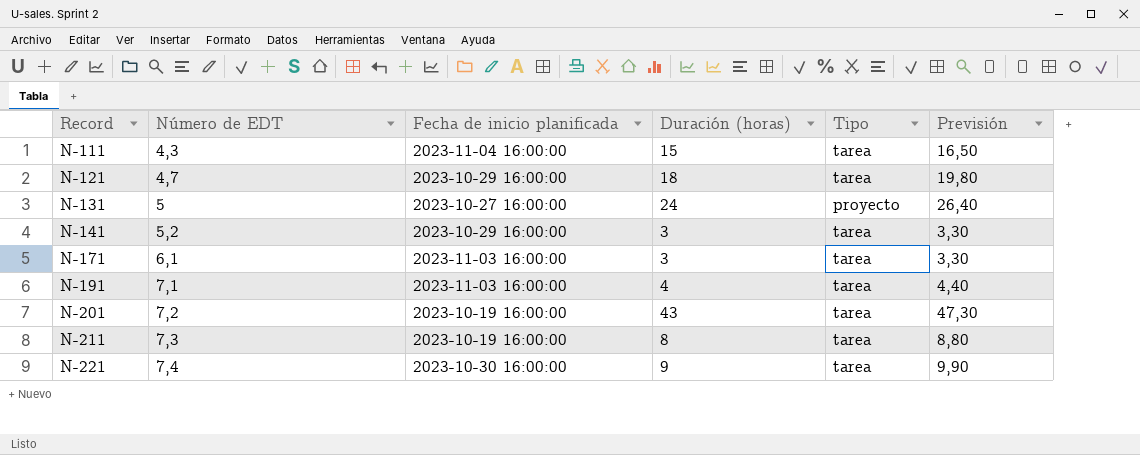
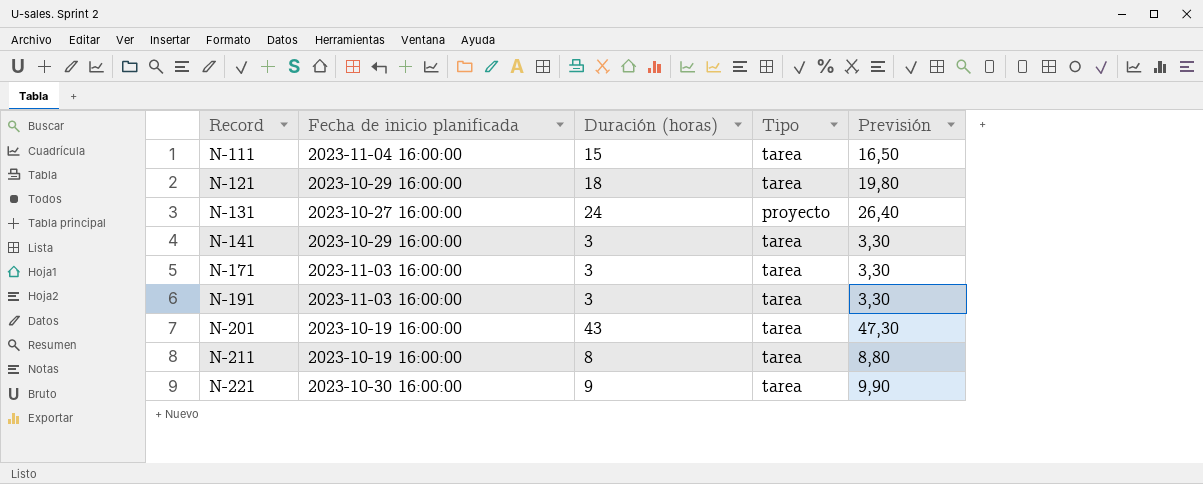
column Número de EDT | position: 2 -> none
N-191 | Duración (horas): 4 -> 3
N-191 | Previsión: 4,40 -> 3,30

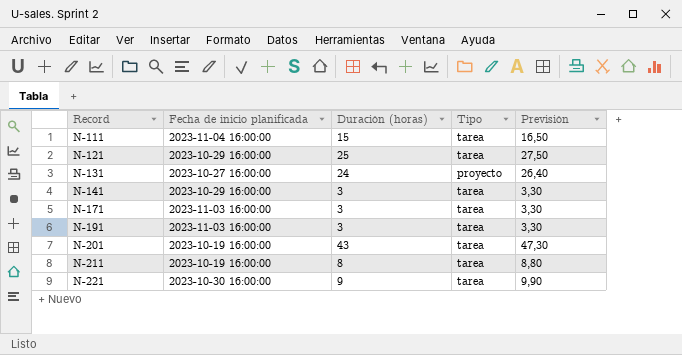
N-121 | Duración (horas): 18 -> 25
N-121 | Previsión: 19,80 -> 27,50

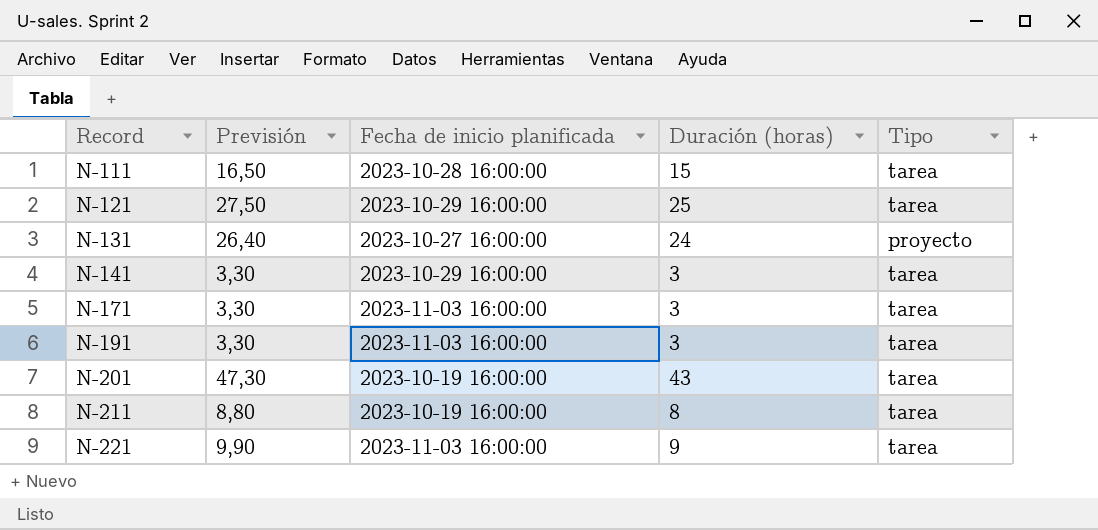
column Previsión | position: 5 -> 2
N-111 | Fecha de inicio planificada: 2023-11-04 16:00:00 -> 2023-10-28 16:00:00
N-221 | Fecha de inicio planificada: 2023-10-30 16:00:00 -> 2023-11-03 16:00:00

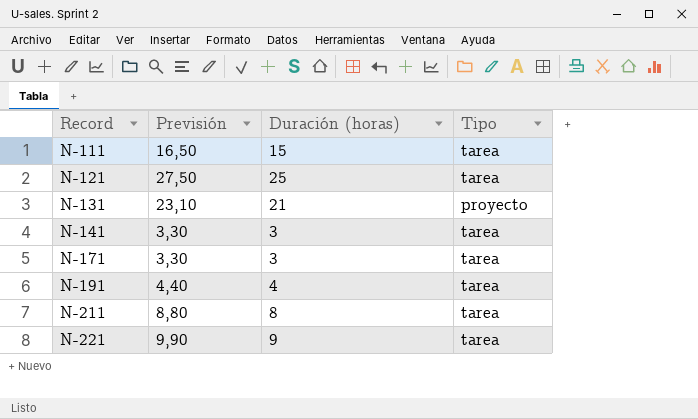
column Fecha de inicio planificada | position: 3 -> none
row N-201: 47,30 | 2023-10-19 16:00:00 | 43 | tarea -> none
N-131 | Previsión: 26,40 -> 23,10
N-131 | Duración (horas): 24 -> 21
N-191 | Previsión: 3,30 -> 4,40
N-191 | Duración (horas): 3 -> 4

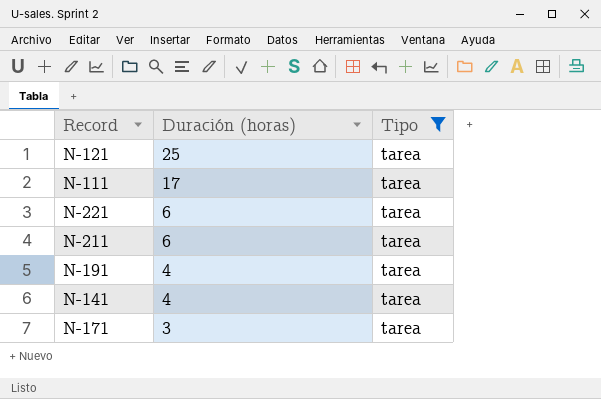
filter: none -> Tipo = tarea
row order: Record ascending -> Duración (horas) descending
column Previsión | formula: [Duración (horas)] * 1,1 -> none
N-111 | Duración (horas): 15 -> 17
N-221 | Duración (horas): 9 -> 6
N-211 | Duración (horas): 8 -> 6
N-141 | Duración (horas): 3 -> 4

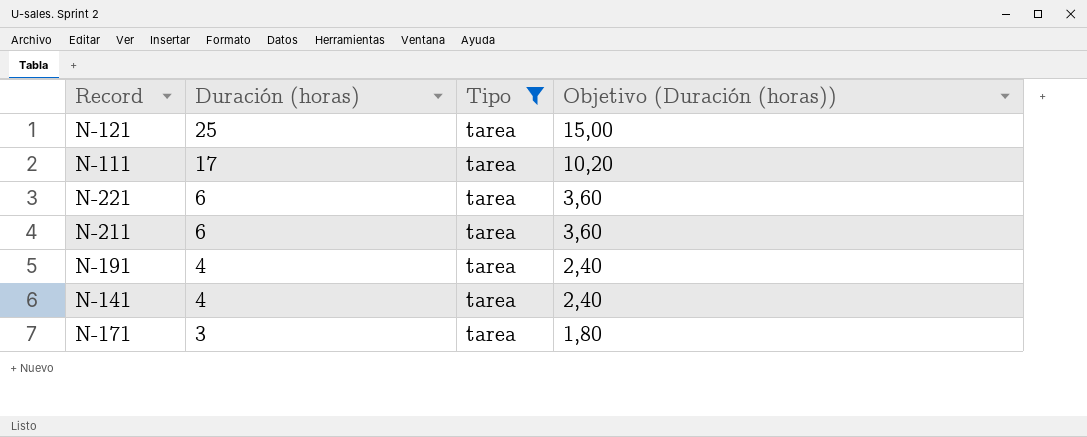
column Objetivo (Duración (horas)) | formula: none -> [Duración (horas)] * 0,6

